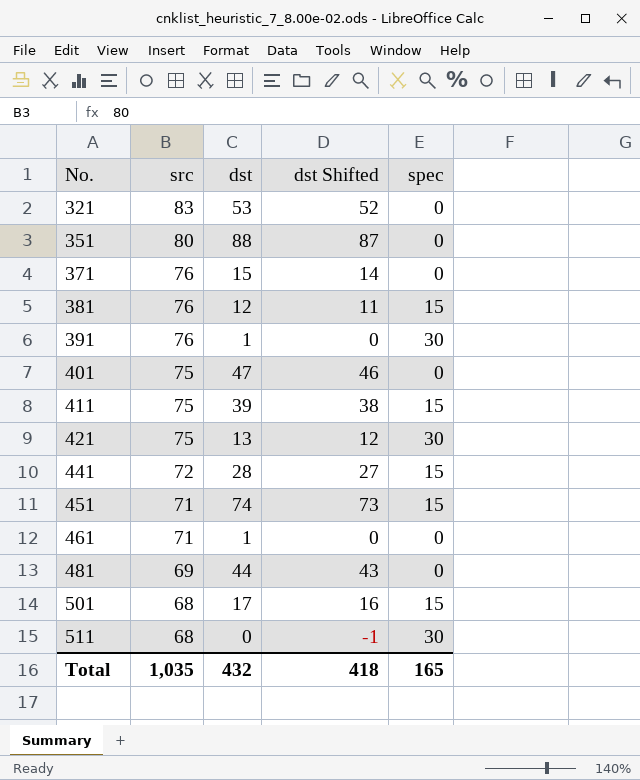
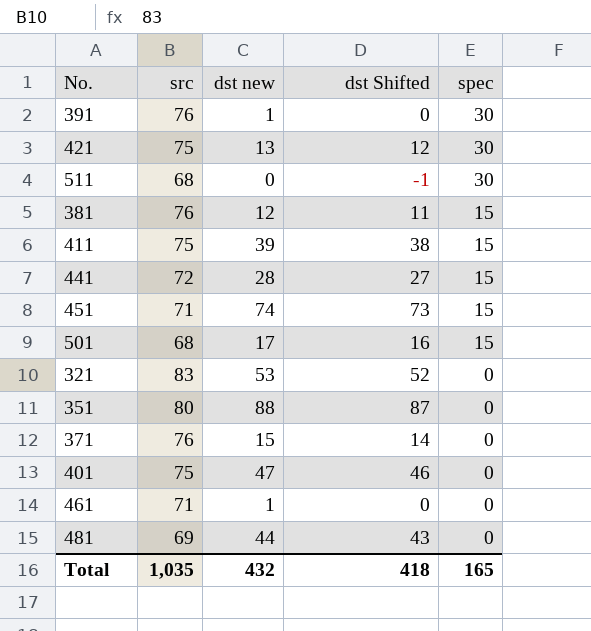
row order: No. ascending -> spec descending
column name: dst -> dst new

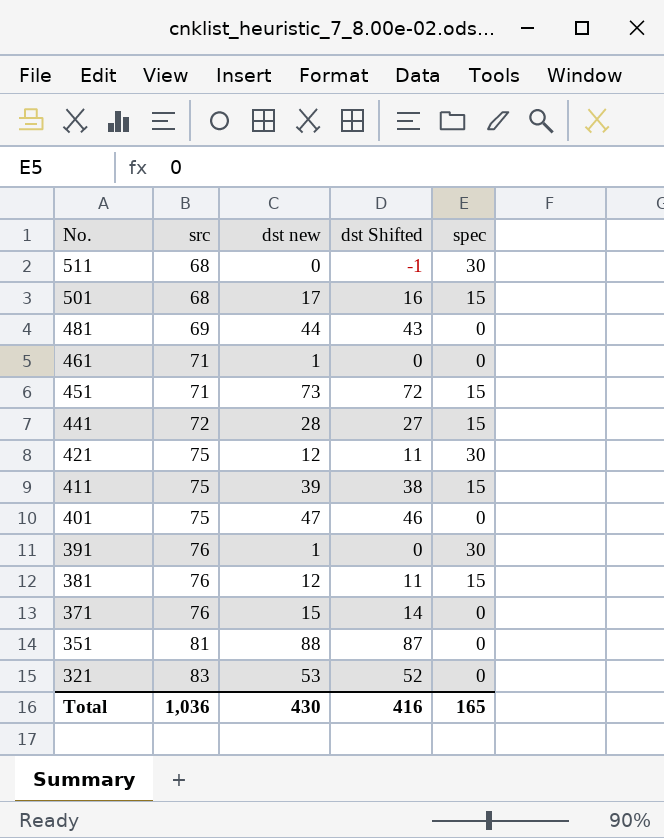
row order: spec descending -> No. descending
451 | dst new: 74 -> 73
451 | dst Shifted: 73 -> 72
421 | dst new: 13 -> 12
421 | dst Shifted: 12 -> 11
351 | src: 80 -> 81
Total | src: 1,035 -> 1,036
Total | dst new: 432 -> 430
Total | dst Shifted: 418 -> 416

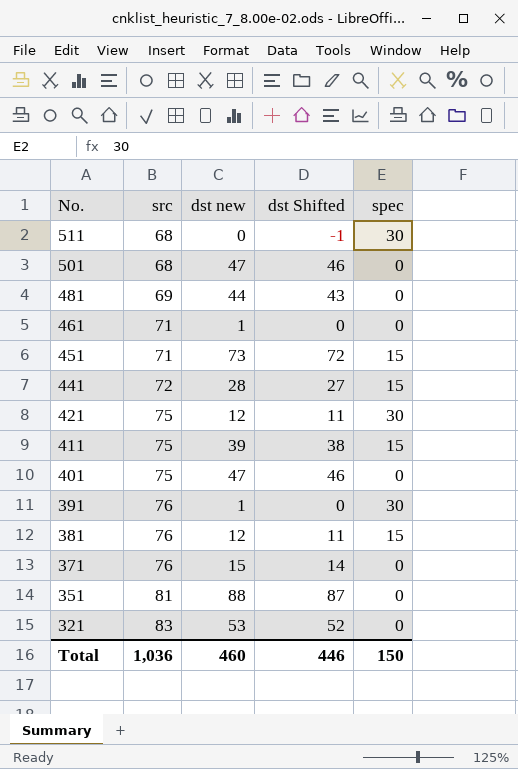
501 | dst new: 17 -> 47
501 | dst Shifted: 16 -> 46
501 | spec: 15 -> 0
Total | dst new: 430 -> 460
Total | dst Shifted: 416 -> 446
Total | spec: 165 -> 150

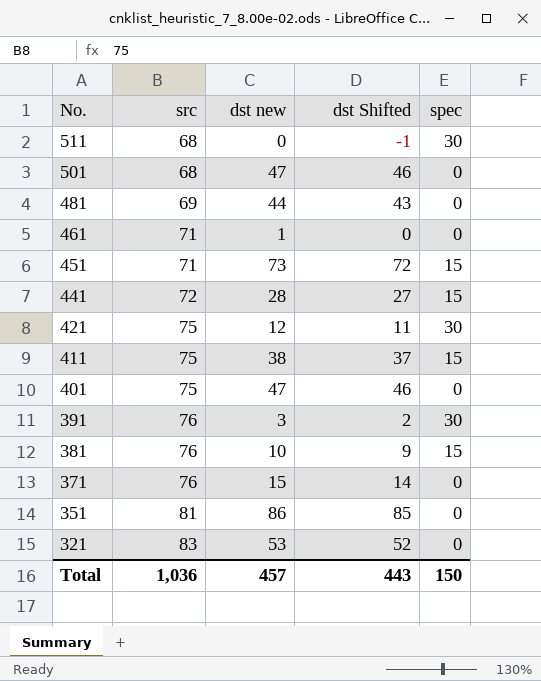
411 | dst new: 39 -> 38
411 | dst Shifted: 38 -> 37
391 | dst new: 1 -> 3
391 | dst Shifted: 0 -> 2
381 | dst new: 12 -> 10
381 | dst Shifted: 11 -> 9
351 | dst new: 88 -> 86
351 | dst Shifted: 87 -> 85
Total | dst new: 460 -> 457
Total | dst Shifted: 446 -> 443

